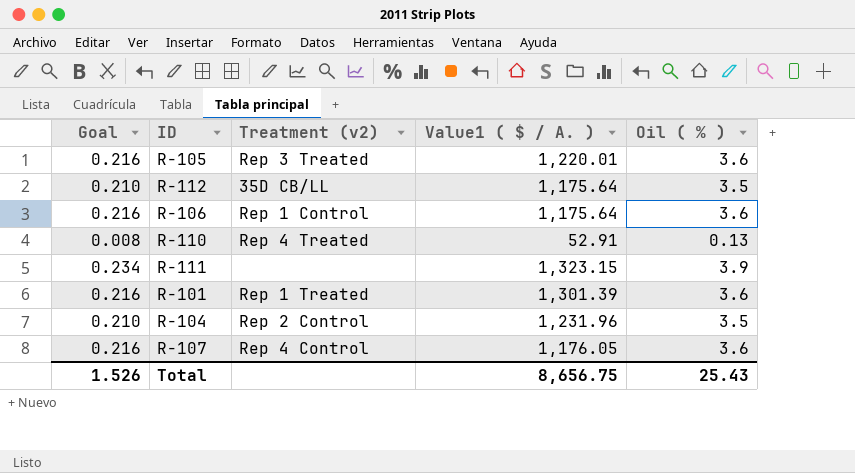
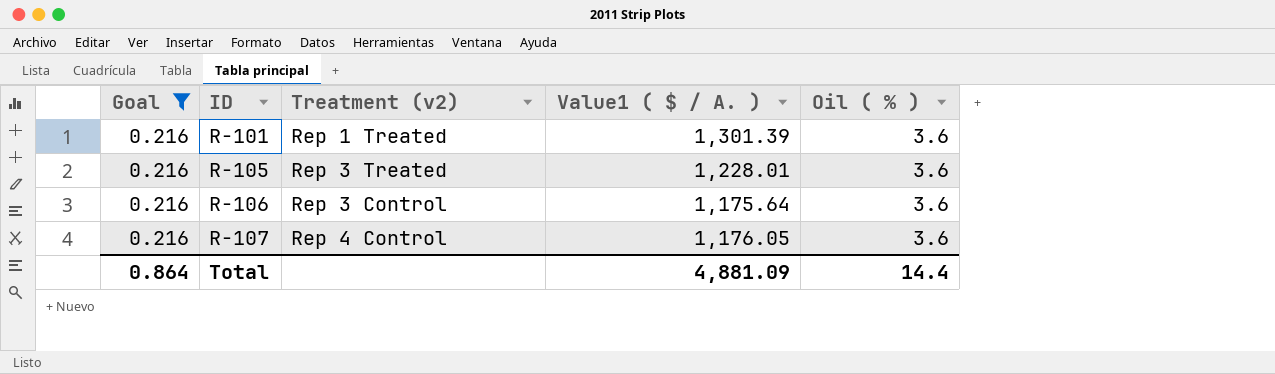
filter: none -> Goal = 0.216
row order: none -> ID ascending
R-105 | Value1 ( $ / A. ): 1,220.01 -> 1,228.01
R-106 | Treatment (v2): Rep 1 Control -> Rep 3 Control
Total | Goal: 1.526 -> 0.864
Total | Value1 ( $ / A. ): 8,656.75 -> 4,881.09
Total | Oil ( % ): 25.43 -> 14.4

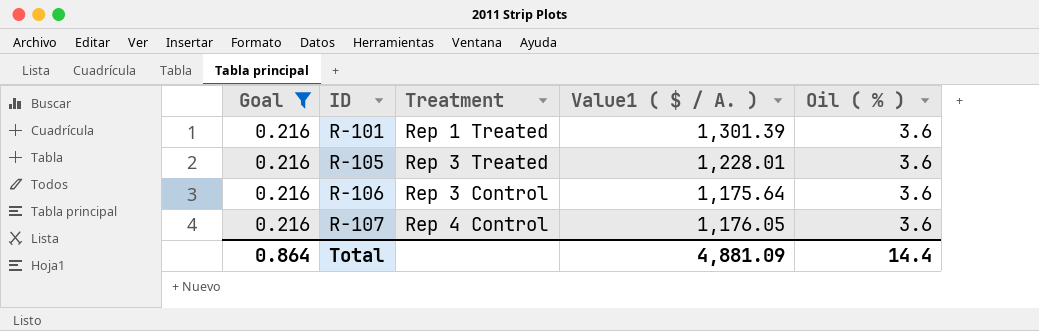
column name: Treatment (v2) -> Treatment

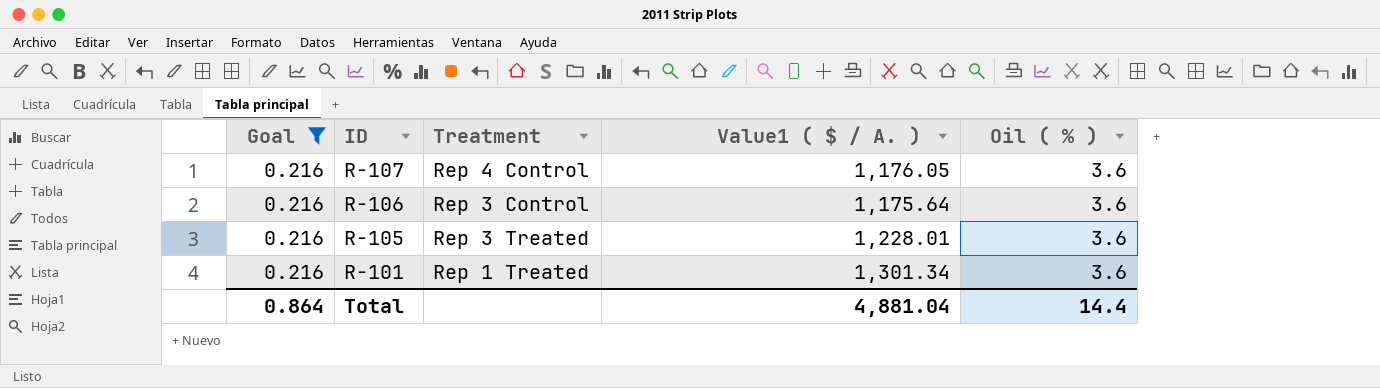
row order: ID ascending -> ID descending
R-101 | Value1 ( $ / A. ): 1,301.39 -> 1,301.34
Total | Value1 ( $ / A. ): 4,881.09 -> 4,881.04

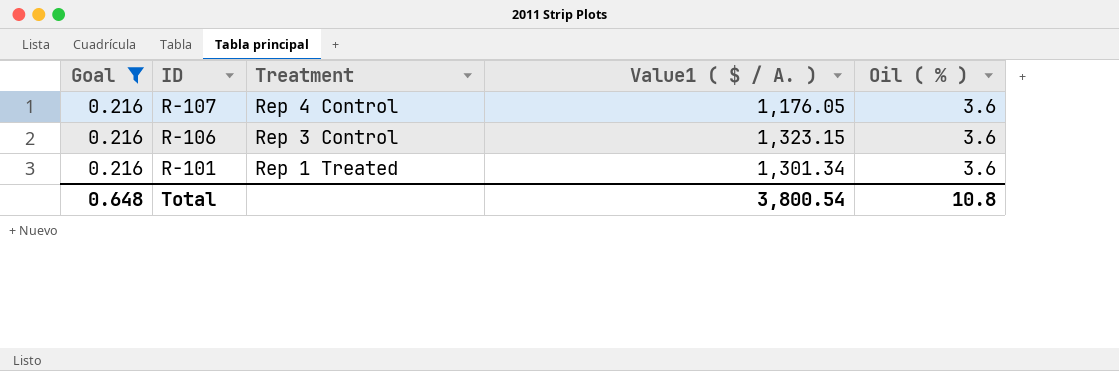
row R-105: 0.216 | Rep 3 Treated | 1,228.01 | 3.6 -> none
R-106 | Value1 ( $ / A. ): 1,175.64 -> 1,323.15
Total | Goal: 0.864 -> 0.648
Total | Value1 ( $ / A. ): 4,881.04 -> 3,800.54
Total | Oil ( % ): 14.4 -> 10.8

